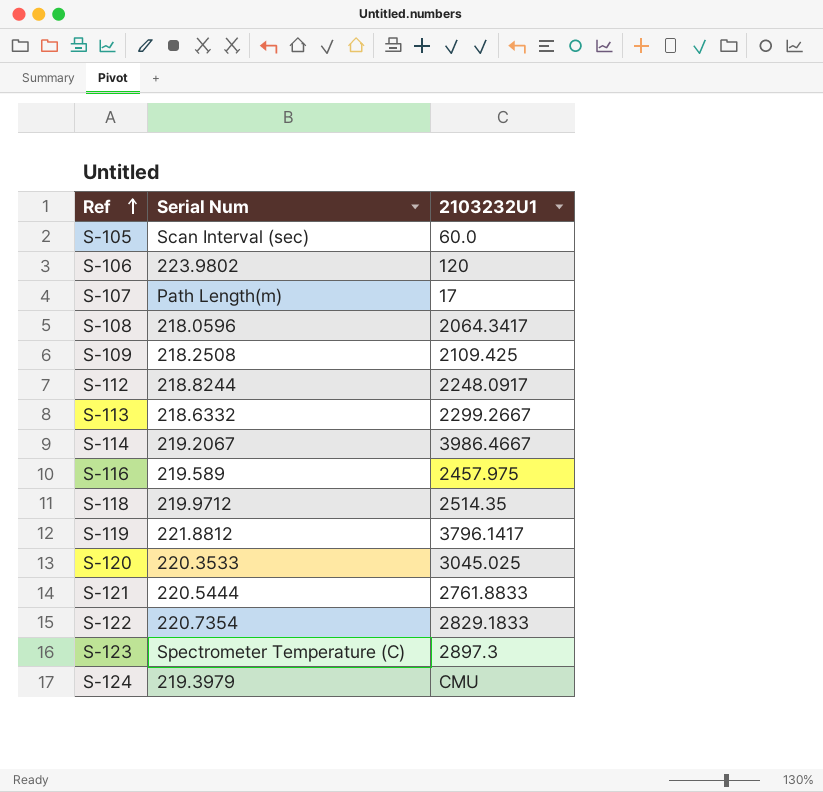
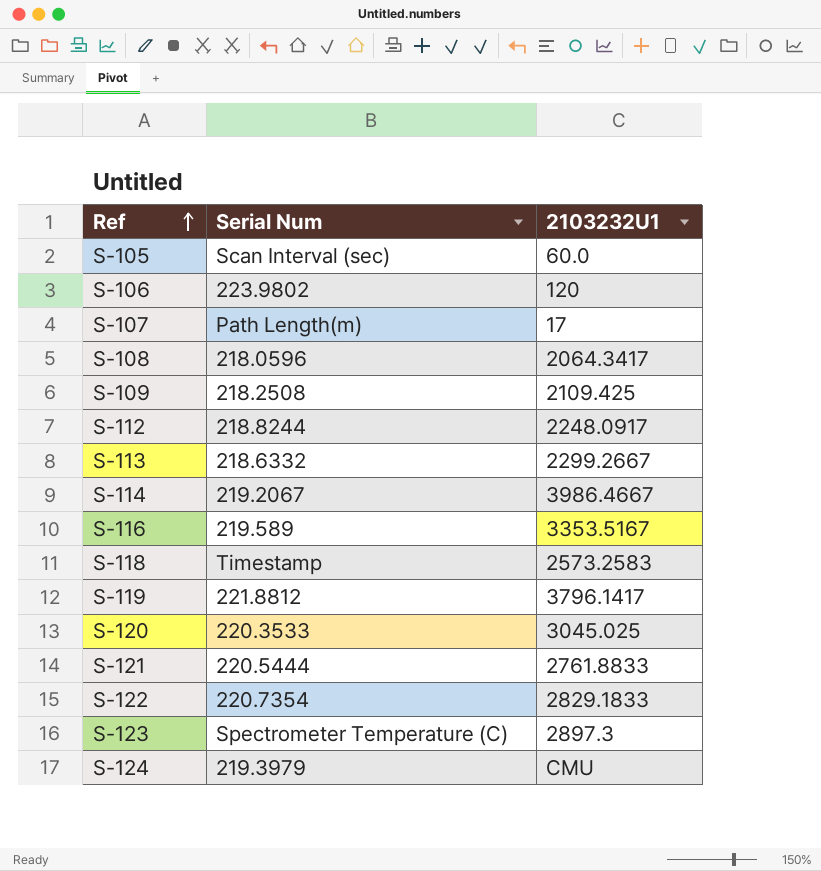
S-116 | 2103232U1: 2457.975 -> 3353.5167
S-118 | Serial Num: 219.9712 -> Timestamp
S-118 | 2103232U1: 2514.35 -> 2573.2583

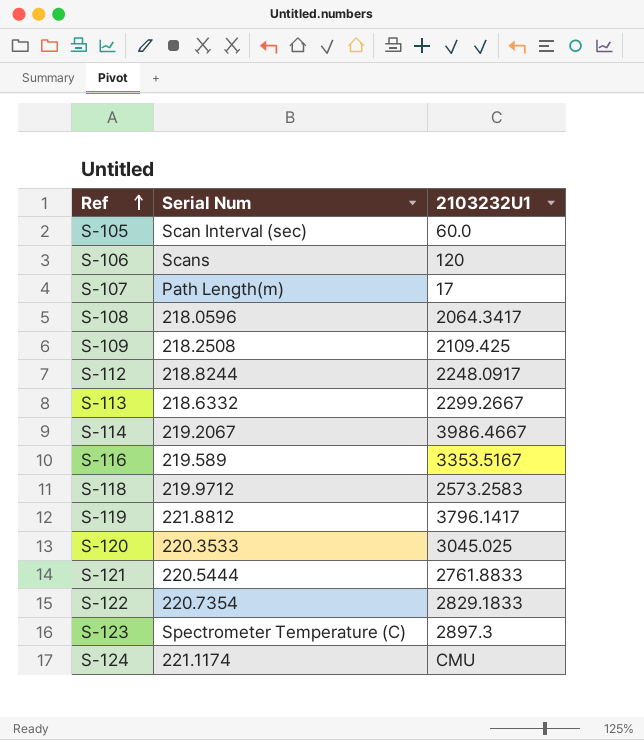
S-106 | Serial Num: 223.9802 -> Scans
S-118 | Serial Num: Timestamp -> 219.9712
S-124 | Serial Num: 219.3979 -> 221.1174

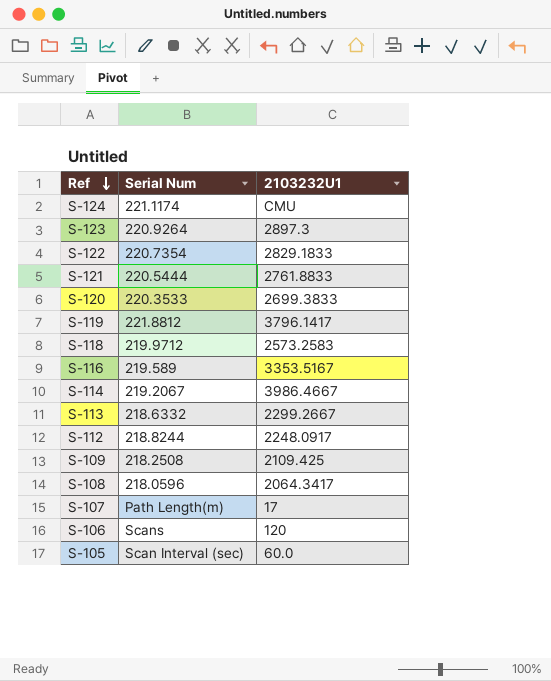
row order: Ref ascending -> Ref descending
S-123 | Serial Num: Spectrometer Temperature (C) -> 220.9264
S-120 | 2103232U1: 3045.025 -> 2699.3833

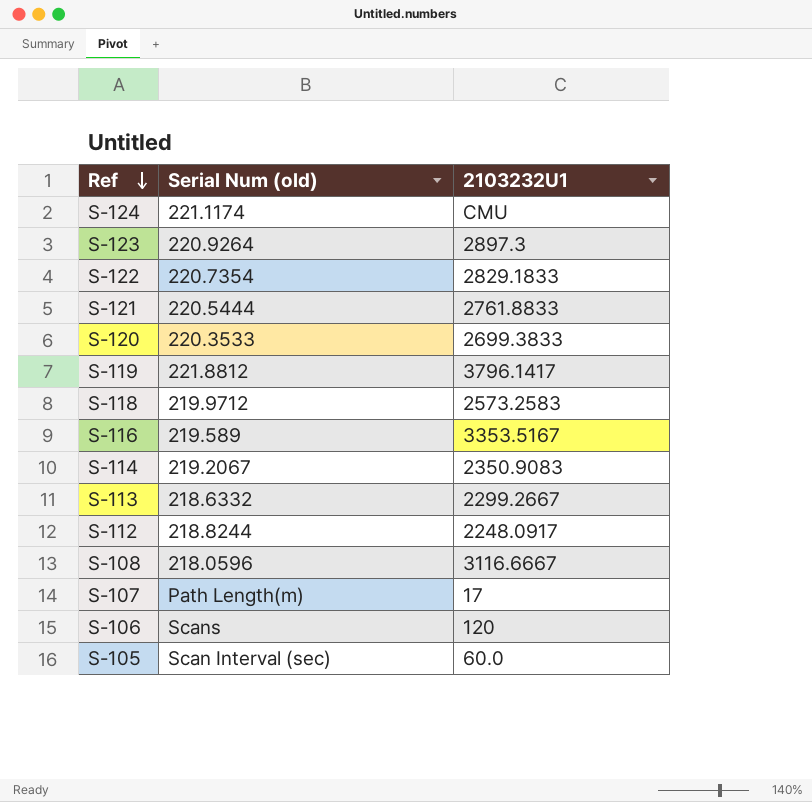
column name: Serial Num -> Serial Num (old)
row S-109: 218.2508 | 2109.425 -> none
S-114 | 2103232U1: 3986.4667 -> 2350.9083
S-108 | 2103232U1: 2064.3417 -> 3116.6667

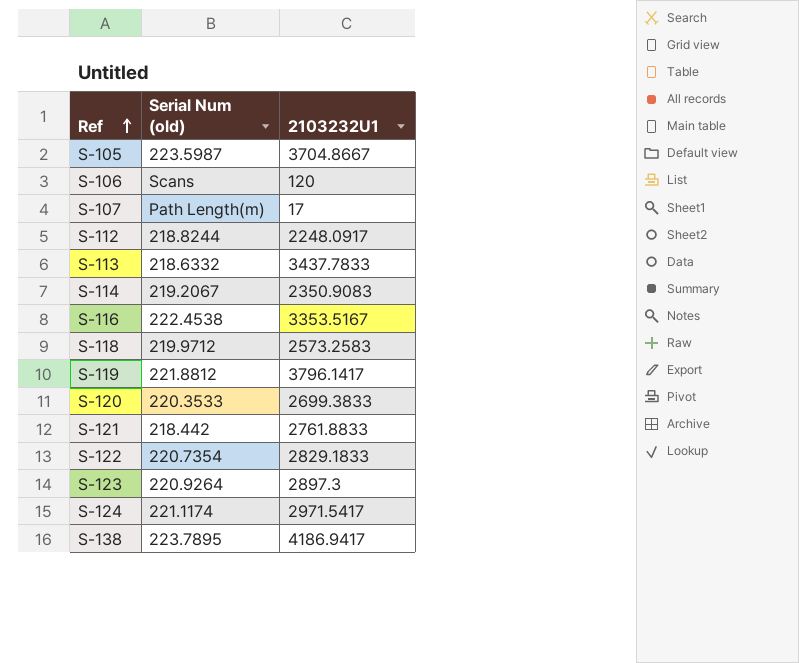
row order: Ref descending -> Ref ascending
row S-108: 218.0596 | 3116.6667 -> none
S-105 | Serial Num (old): Scan Interval (sec) -> 223.5987
S-105 | 2103232U1: 60.0 -> 3704.8667
S-113 | 2103232U1: 2299.2667 -> 3437.7833
S-116 | Serial Num (old): 219.589 -> 222.4538
S-121 | Serial Num (old): 220.5444 -> 218.442
S-124 | 2103232U1: CMU -> 2971.5417
row S-138: none -> 223.7895 | 4186.9417

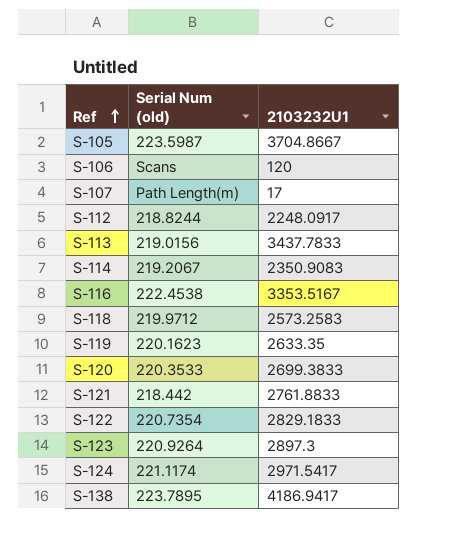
S-113 | Serial Num (old): 218.6332 -> 219.0156
S-119 | Serial Num (old): 221.8812 -> 220.1623
S-119 | 2103232U1: 3796.1417 -> 2633.35

